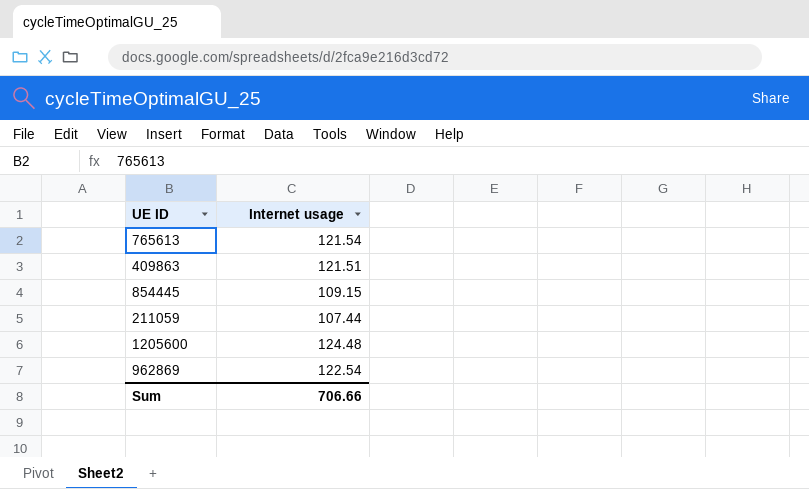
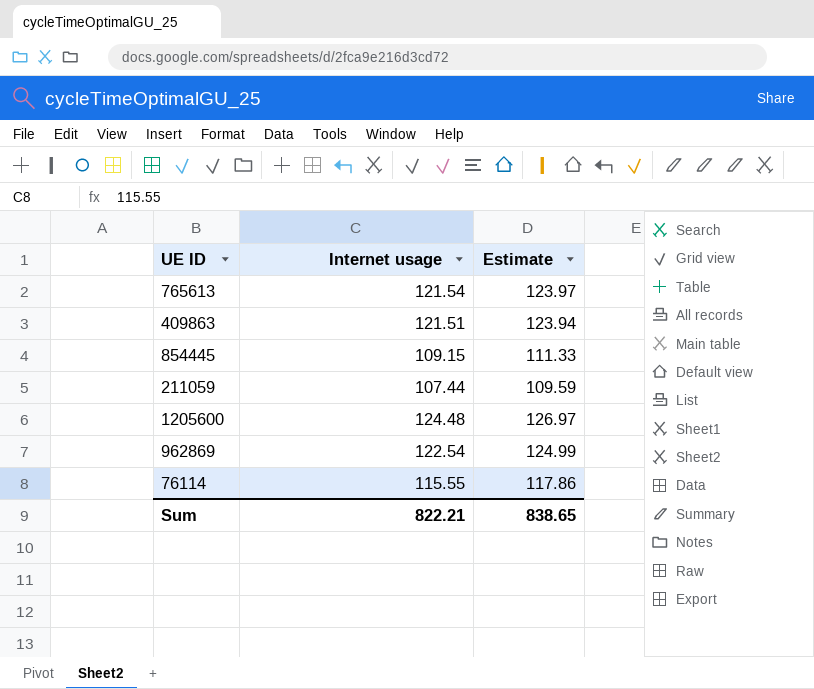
column Estimate | formula: none -> [Internet usage] * 1.02
row 76114: none -> 115.55 | 117.86
Sum | Internet usage: 706.66 -> 822.21

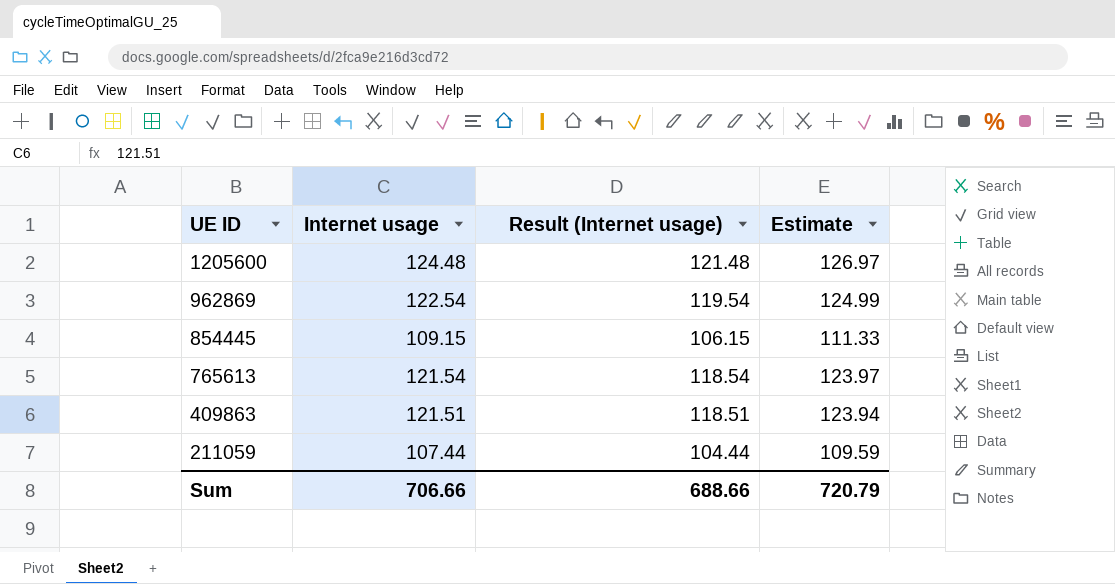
row order: none -> UE ID descending
column Result (Internet usage) | formula: none -> [Internet usage] - 3
row 76114: 115.55 | 117.86 -> none
Sum | Internet usage: 822.21 -> 706.66
Sum | Estimate: 838.65 -> 720.79

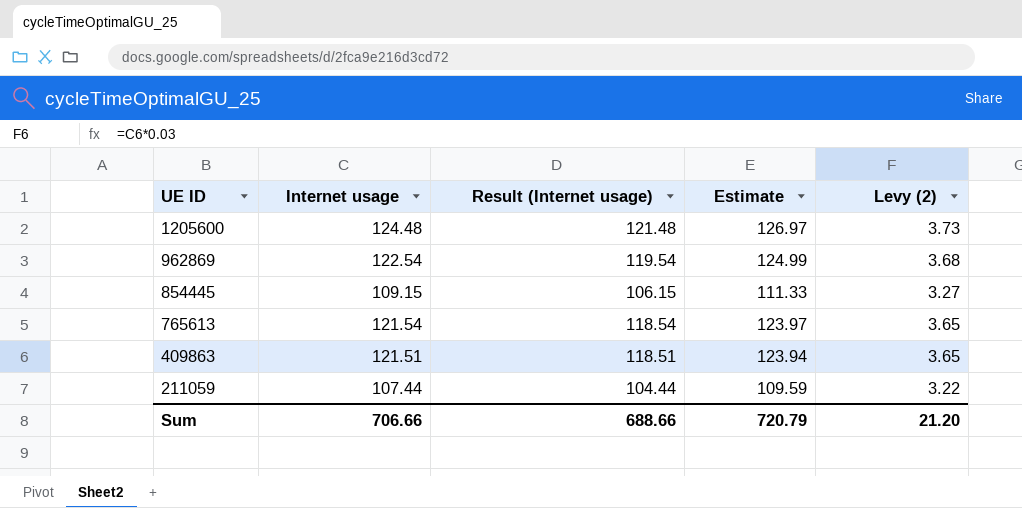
column Levy (2) | formula: none -> [Internet usage] * 0.03

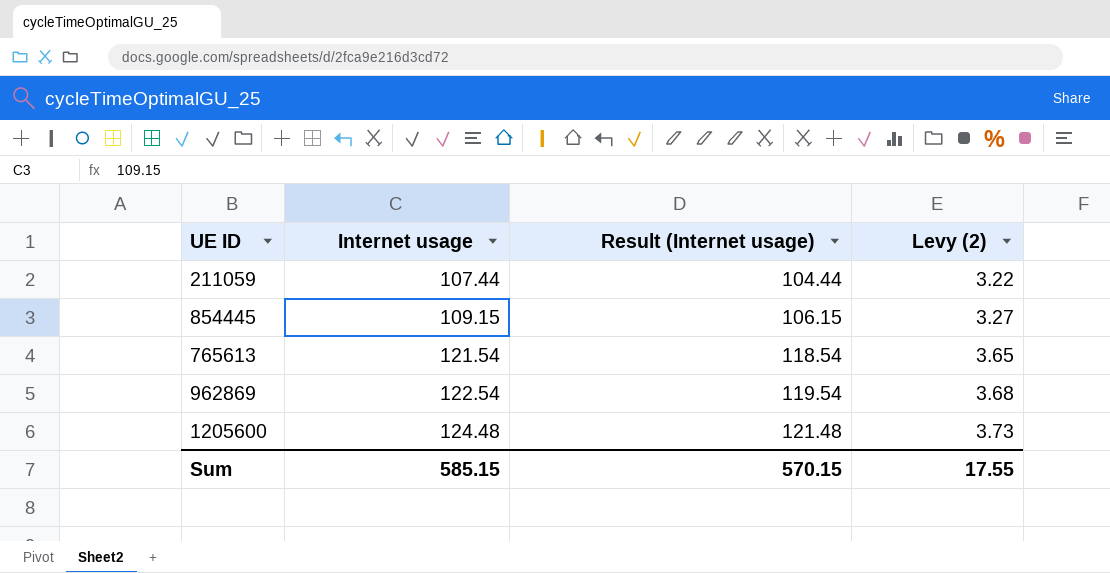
row order: UE ID descending -> Internet usage ascending
column Estimate | formula: [Internet usage] * 1.02 -> none
row 409863: 121.51 | 118.51 | 123.94 | 3.65 -> none
Sum | Internet usage: 706.66 -> 585.15
Sum | Result (Internet usage): 688.66 -> 570.15
Sum | Levy (2): 21.20 -> 17.55

